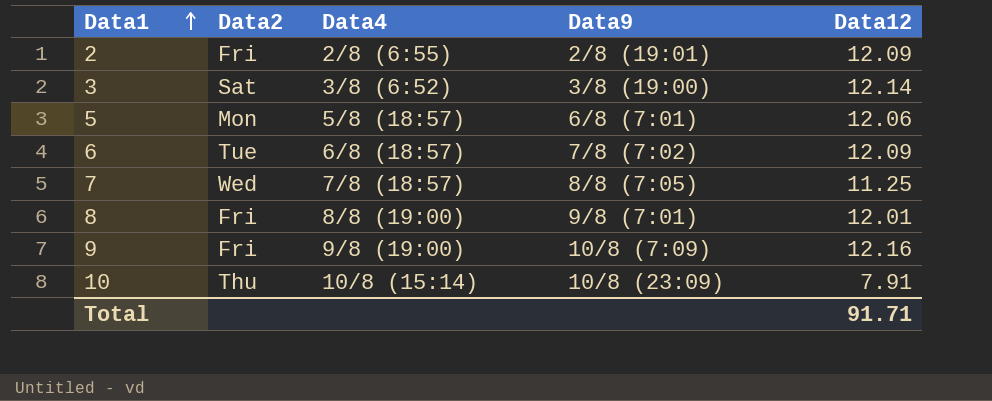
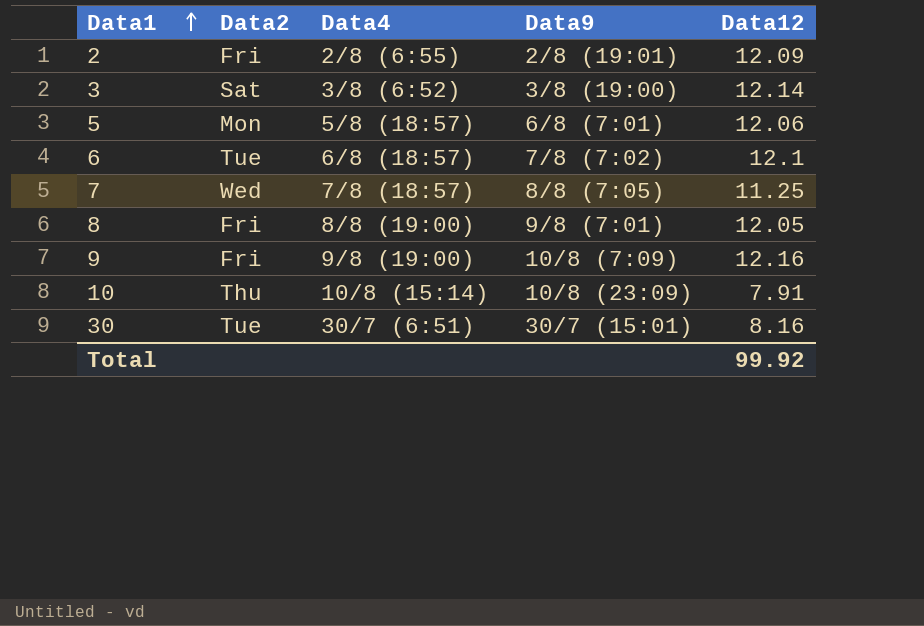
6 | Data12: 12.09 -> 12.1
8 | Data12: 12.01 -> 12.05
row 30: none -> Tue | 30/7 (6:51) | 30/7 (15:01) | 8.16
Total | Data12: 91.71 -> 99.92

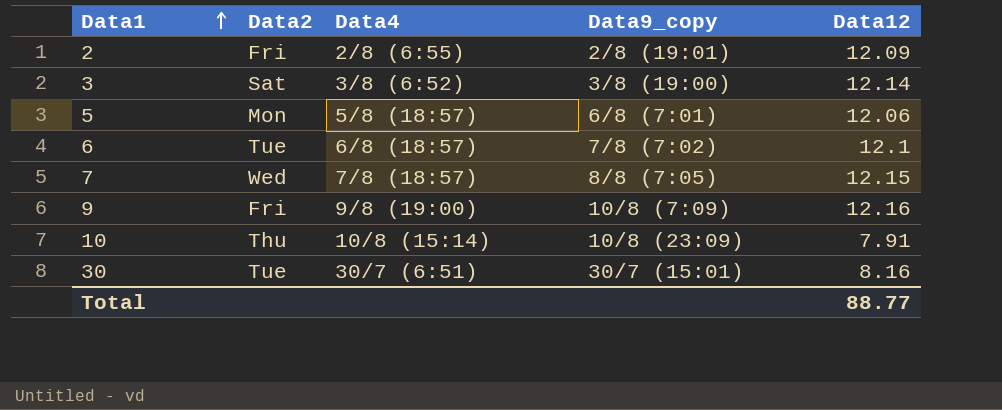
column name: Data9 -> Data9_copy
row 8: Fri | 8/8 (19:00) | 9/8 (7:01) | 12.05 -> none
7 | Data12: 11.25 -> 12.15
Total | Data12: 99.92 -> 88.77

